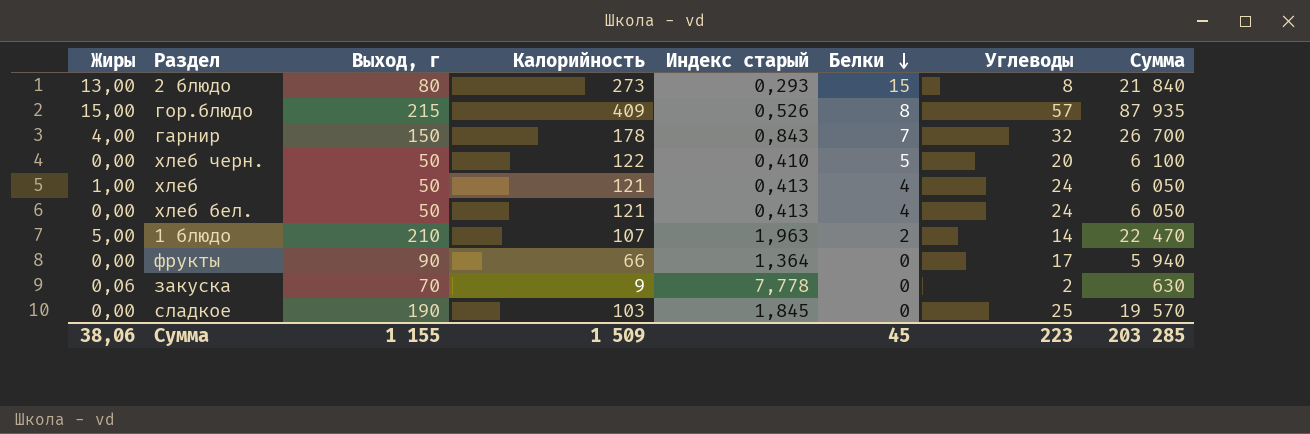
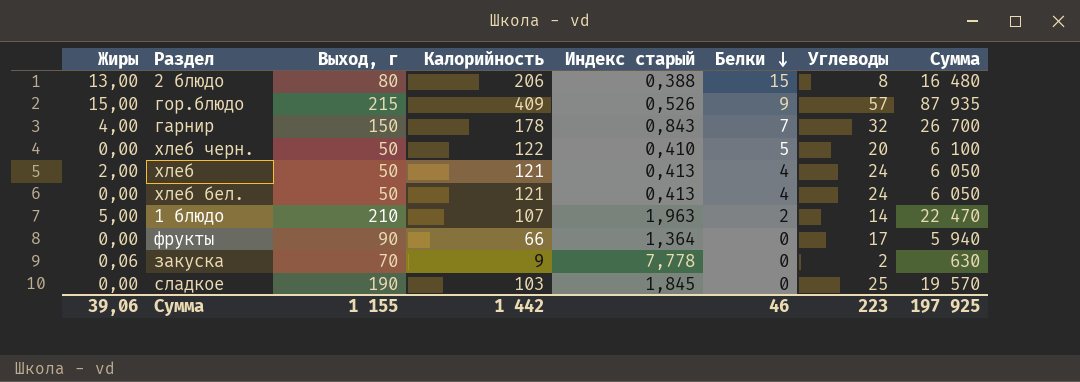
2 блюдо | Калорийность: 273 -> 206
2 блюдо | Индекс старый: 0,293 -> 0,388
2 блюдо | Сумма: 21 840 -> 16 480
гор.блюдо | Белки: 8 -> 9
хлеб | Жиры: 1,00 -> 2,00
Сумма | Жиры: 38,06 -> 39,06
Сумма | Калорийность: 1 509 -> 1 442
Сумма | Белки: 45 -> 46
Сумма | Сумма: 203 285 -> 197 925

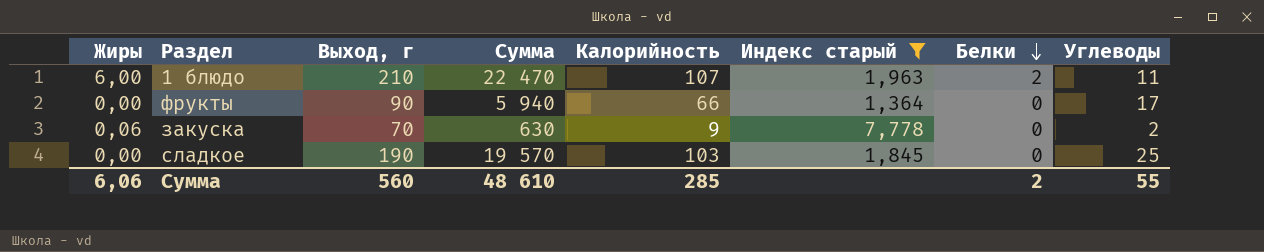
filter: none -> Индекс старый >= 1,364
column Сумма | position: 8 -> 4
1 блюдо | Жиры: 5,00 -> 6,00
1 блюдо | Углеводы: 14 -> 11
Сумма | Жиры: 39,06 -> 6,06
Сумма | Выход, г: 1 155 -> 560
Сумма | Сумма: 197 925 -> 48 610
Сумма | Калорийность: 1 442 -> 285
Сумма | Белки: 46 -> 2
Сумма | Углеводы: 223 -> 55

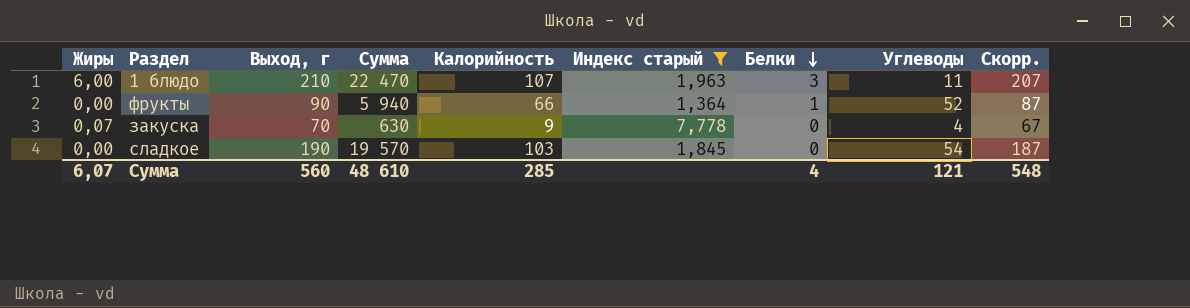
column Скорр. | formula: none -> [Выход, г] - 3
1 блюдо | Белки: 2 -> 3
фрукты | Белки: 0 -> 1
фрукты | Углеводы: 17 -> 52
закуска | Жиры: 0,06 -> 0,07
закуска | Углеводы: 2 -> 4
сладкое | Углеводы: 25 -> 54
Сумма | Жиры: 6,06 -> 6,07
Сумма | Белки: 2 -> 4
Сумма | Углеводы: 55 -> 121

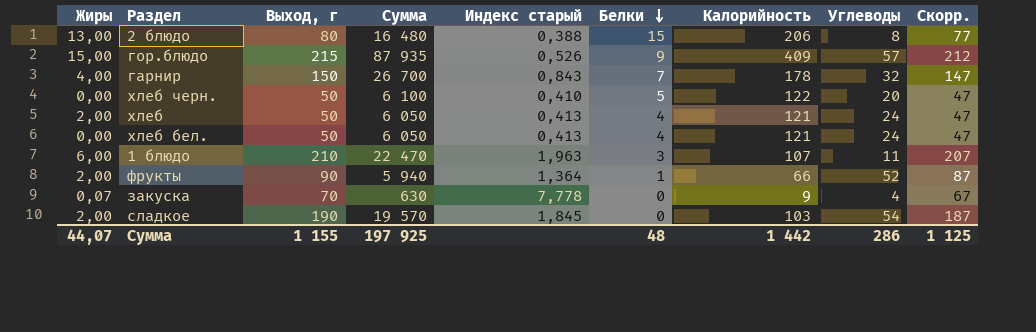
filter: Индекс старый >= 1,364 -> none
column Калорийность | position: 5 -> 7
фрукты | Жиры: 0,00 -> 2,00
сладкое | Жиры: 0,00 -> 2,00
Сумма | Жиры: 6,07 -> 44,07
Сумма | Выход, г: 560 -> 1 155
Сумма | Сумма: 48 610 -> 197 925
Сумма | Белки: 4 -> 48
Сумма | Калорийность: 285 -> 1 442
Сумма | Углеводы: 121 -> 286
Сумма | Скорр.: 548 -> 1 125

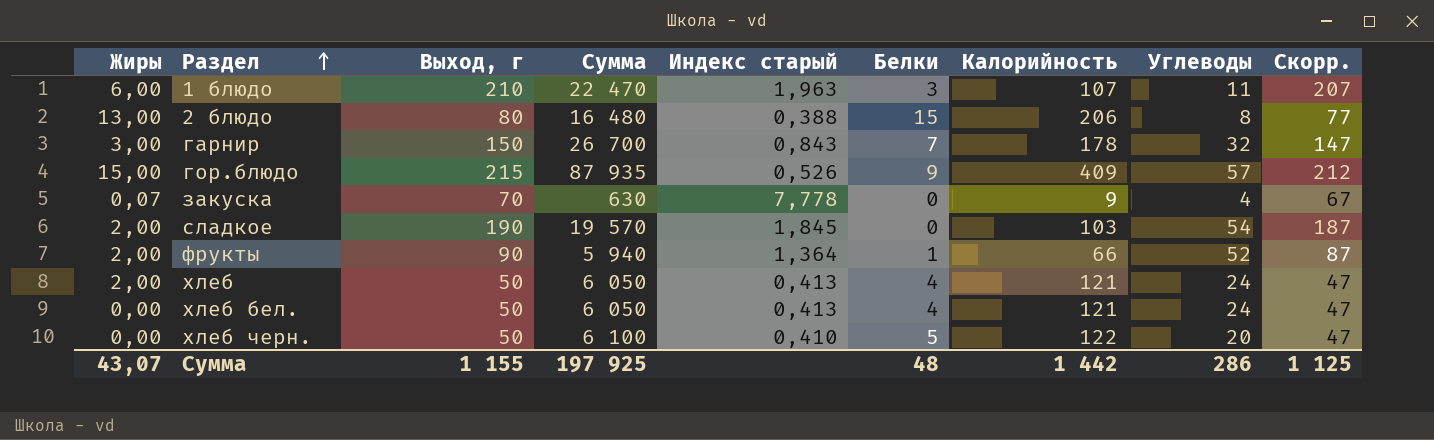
row order: Белки descending -> Раздел ascending
гарнир | Жиры: 4,00 -> 3,00
Сумма | Жиры: 44,07 -> 43,07

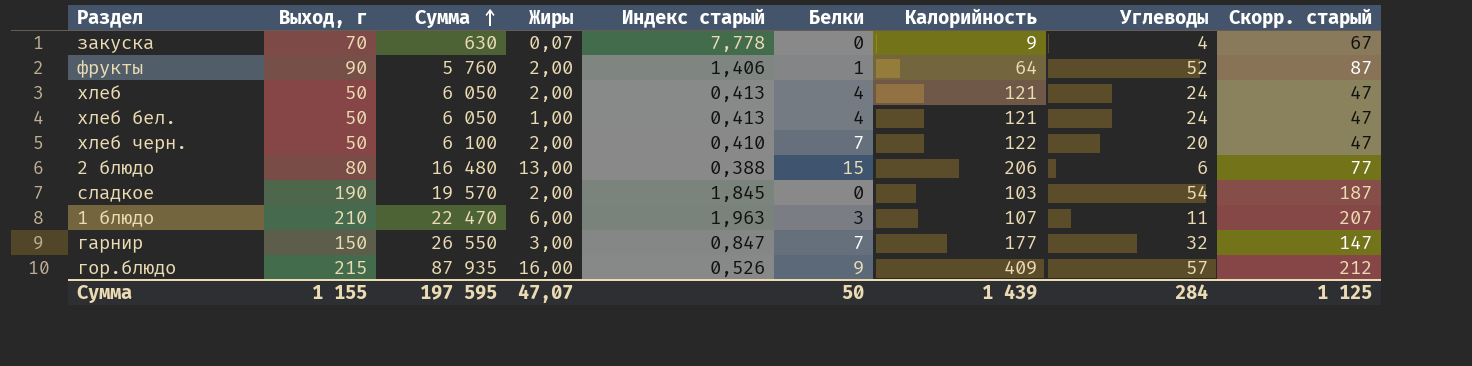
row order: Раздел ascending -> Сумма ascending
column Жиры | position: 1 -> 4
column name: Скорр. -> Скорр. старый
фрукты | Сумма: 5 940 -> 5 760
фрукты | Индекс старый: 1,364 -> 1,406
фрукты | Калорийность: 66 -> 64
хлеб бел. | Жиры: 0,00 -> 1,00
хлеб черн. | Жиры: 0,00 -> 2,00
хлеб черн. | Белки: 5 -> 7
2 блюдо | Углеводы: 8 -> 6
гарнир | Сумма: 26 700 -> 26 550
гарнир | Индекс старый: 0,843 -> 0,847
гарнир | Калорийность: 178 -> 177
гор.блюдо | Жиры: 15,00 -> 16,00
Сумма | Сумма: 197 925 -> 197 595
Сумма | Жиры: 43,07 -> 47,07
Сумма | Белки: 48 -> 50
Сумма | Калорийность: 1 442 -> 1 439
Сумма | Углеводы: 286 -> 284

